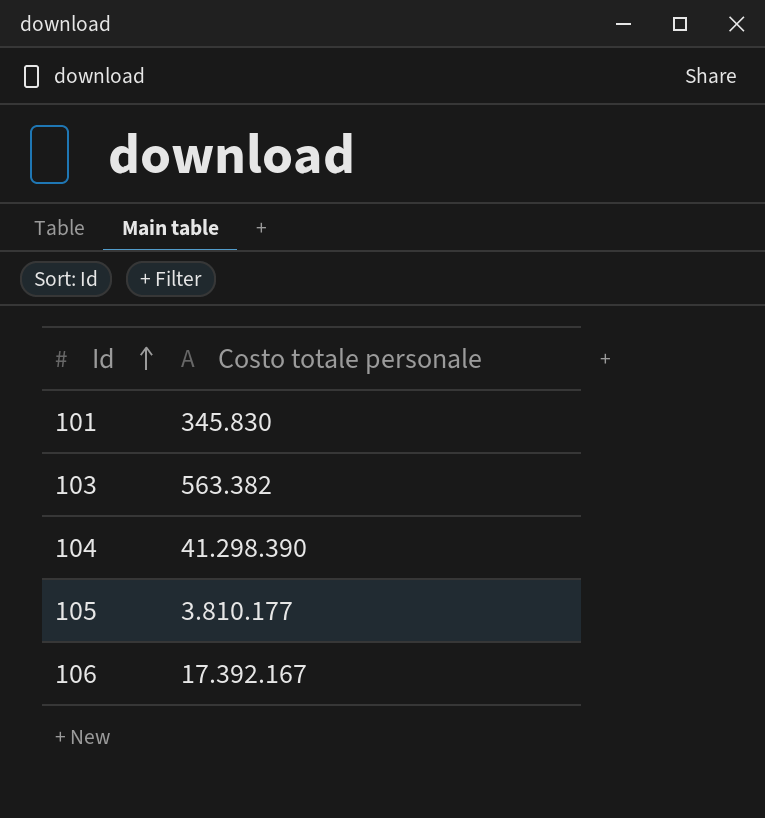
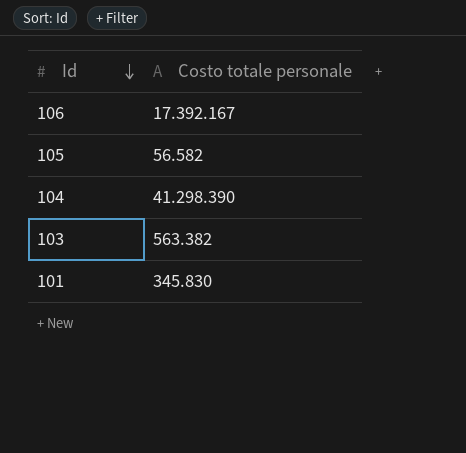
row order: Id ascending -> Id descending
105 | Costo totale personale: 3.810.177 -> 56.582

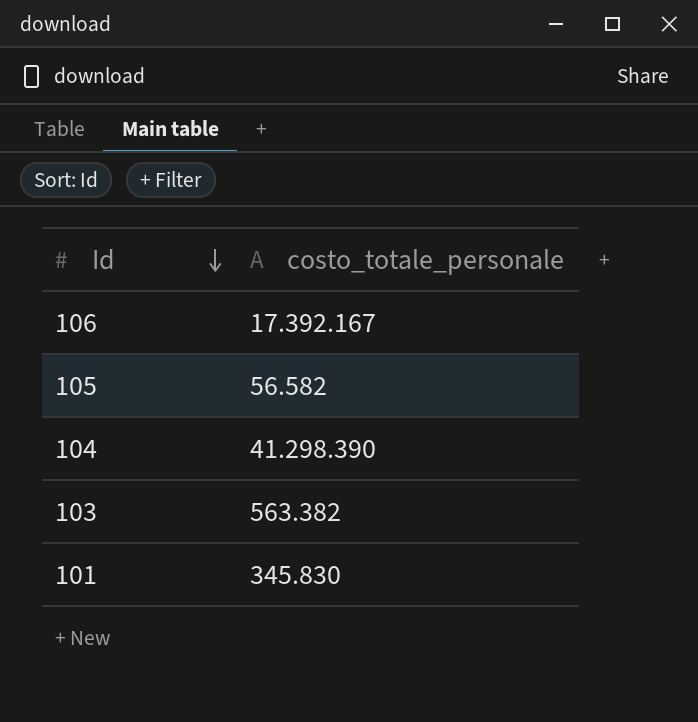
column name: Costo totale personale -> costo_totale_personale

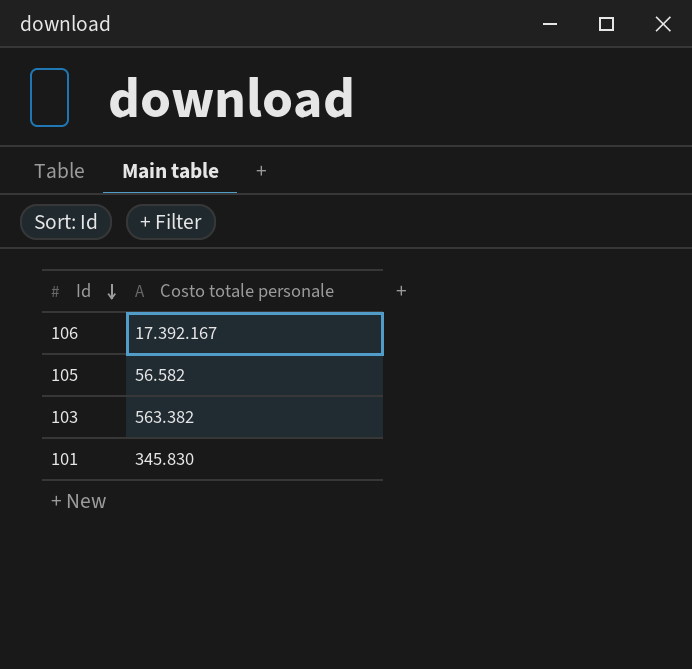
column name: costo_totale_personale -> Costo totale personale
row 104: 41.298.390 -> none

